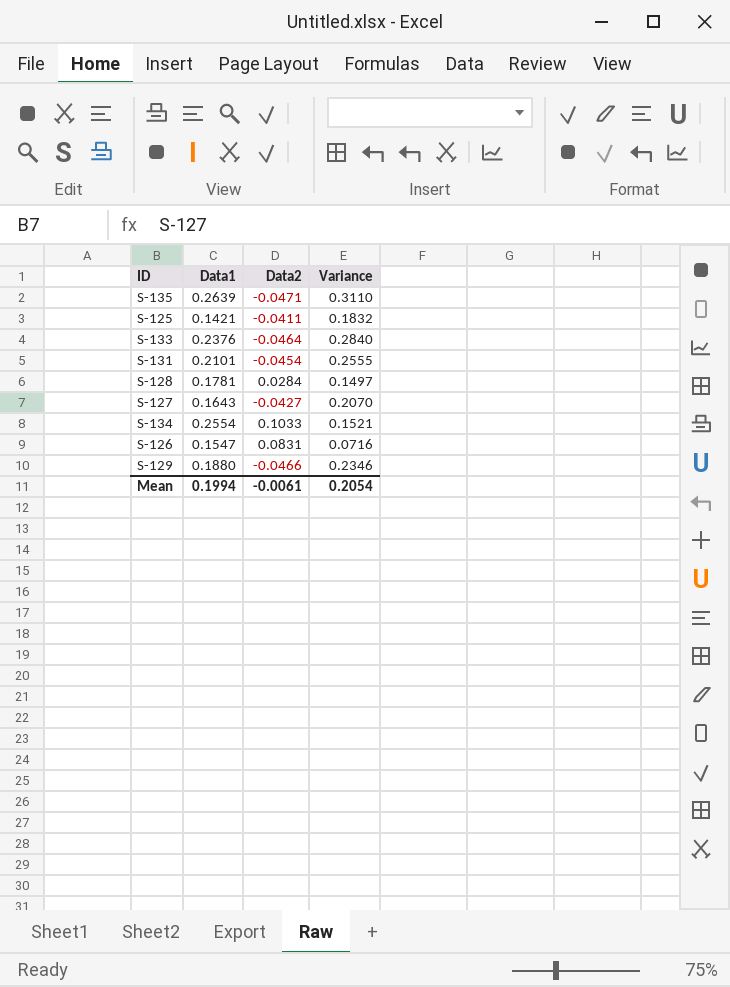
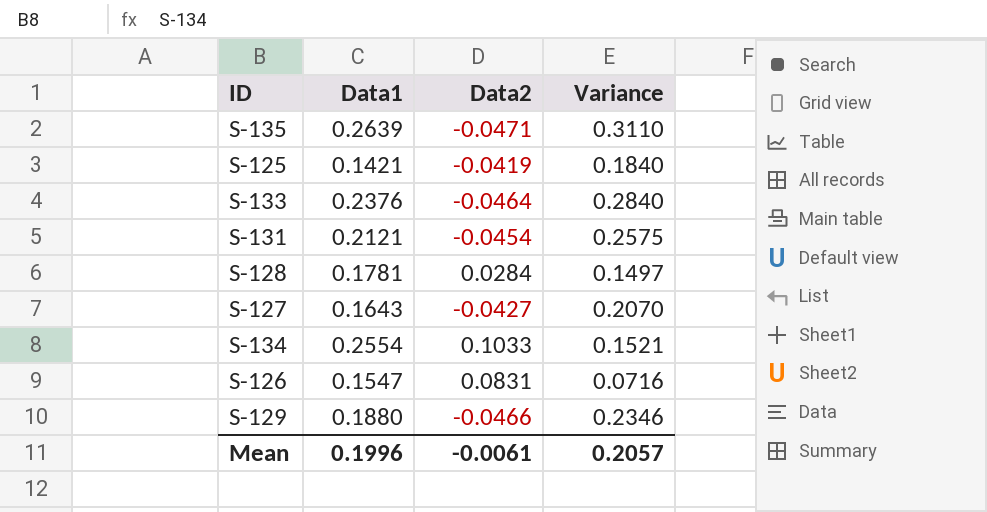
S-125 | Data2: -0.0411 -> -0.0419
S-125 | Variance: 0.1832 -> 0.1840
S-131 | Data1: 0.2101 -> 0.2121
S-131 | Variance: 0.2555 -> 0.2575
Mean | Data1: 0.1994 -> 0.1996
Mean | Variance: 0.2054 -> 0.2057

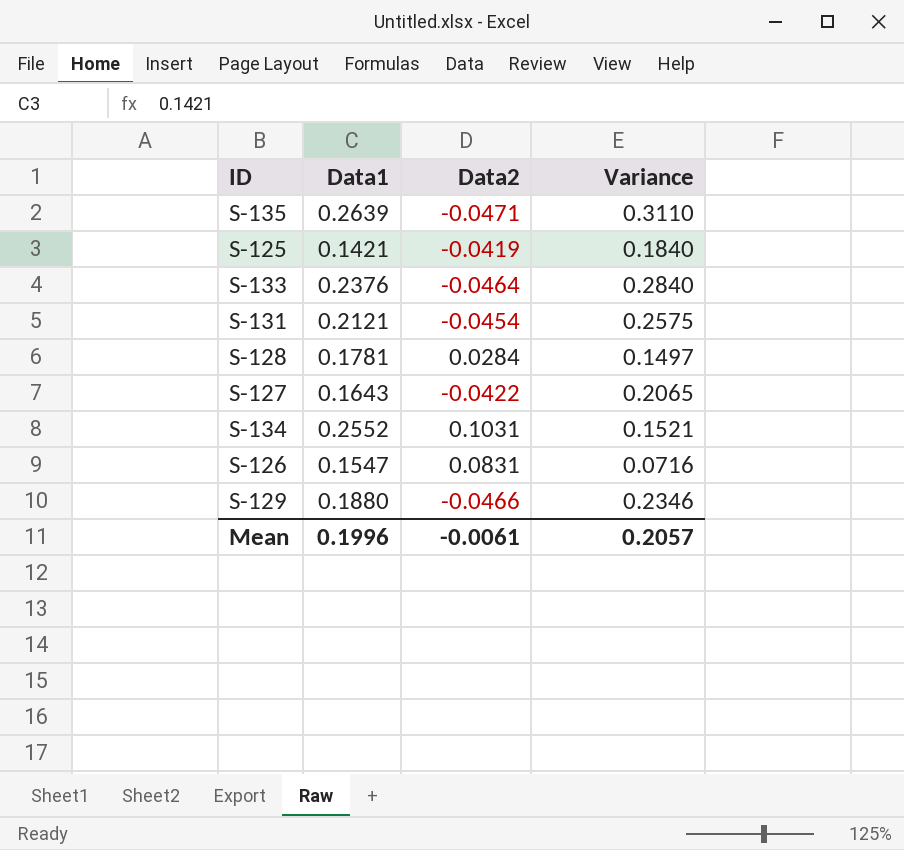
S-127 | Data2: -0.0427 -> -0.0422
S-127 | Variance: 0.2070 -> 0.2065
S-134 | Data1: 0.2554 -> 0.2552
S-134 | Data2: 0.1033 -> 0.1031

